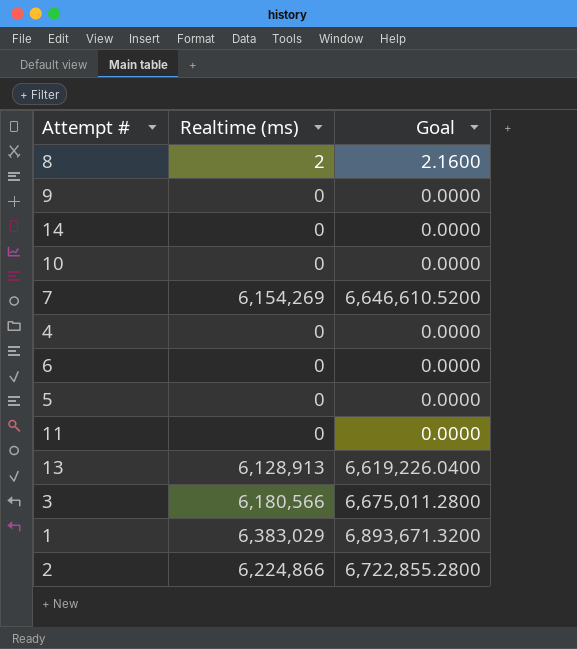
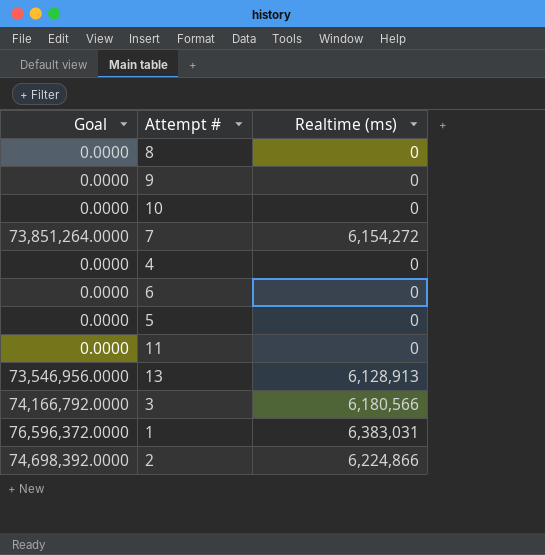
column Goal | formula: [Realtime (ms)] * 1.08 -> [Realtime (ms)] * 12
column Goal | position: 3 -> 1
row 14: 0 | 0.0000 -> none
8 | Realtime (ms): 2 -> 0
7 | Realtime (ms): 6,154,269 -> 6,154,272
1 | Realtime (ms): 6,383,029 -> 6,383,031

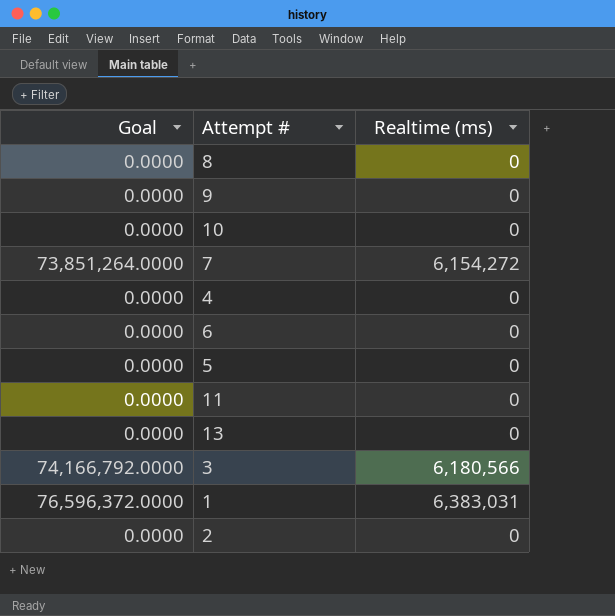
13 | Goal: 73,546,956.0000 -> 0.0000
13 | Realtime (ms): 6,128,913 -> 0
2 | Goal: 74,698,392.0000 -> 0.0000
2 | Realtime (ms): 6,224,866 -> 0

